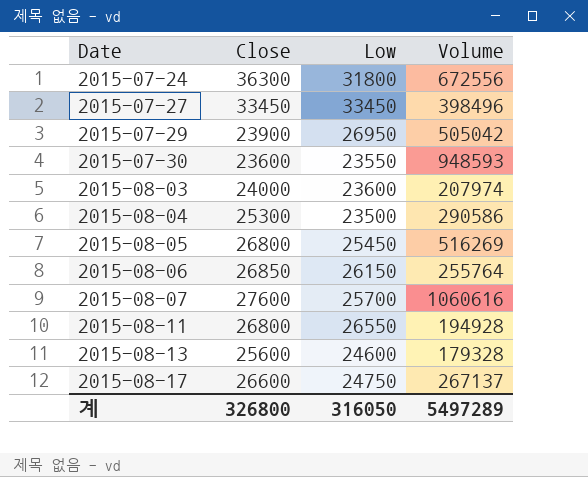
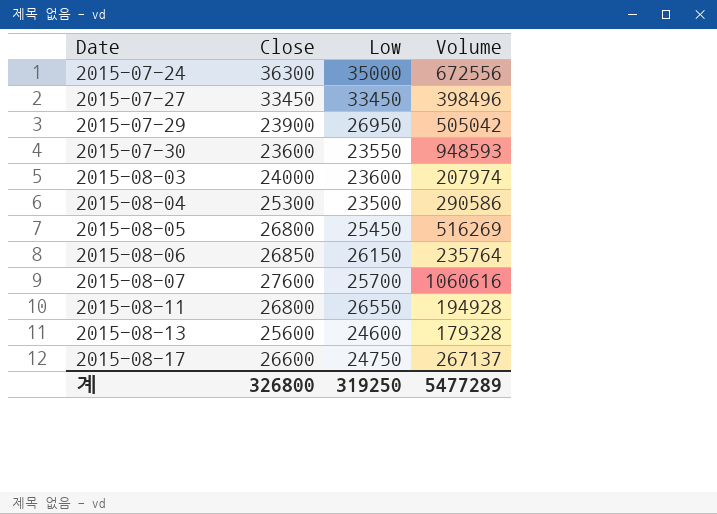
2015-07-24 | Low: 31800 -> 35000
2015-08-06 | Volume: 255764 -> 235764
계 | Low: 316050 -> 319250
계 | Volume: 5497289 -> 5477289

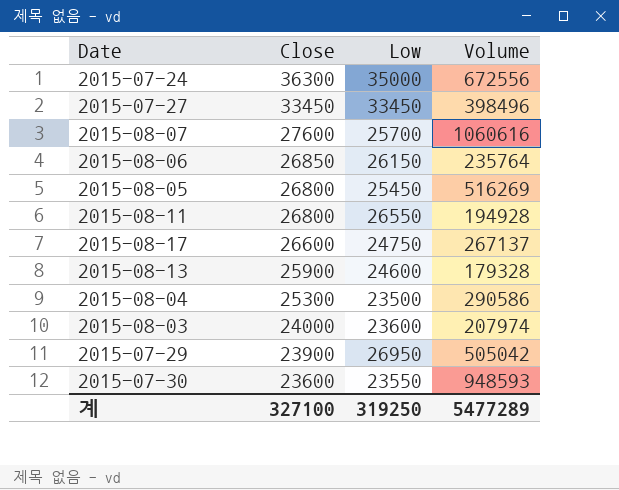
row order: Date ascending -> Close descending
2015-08-13 | Close: 25600 -> 25900
계 | Close: 326800 -> 327100

